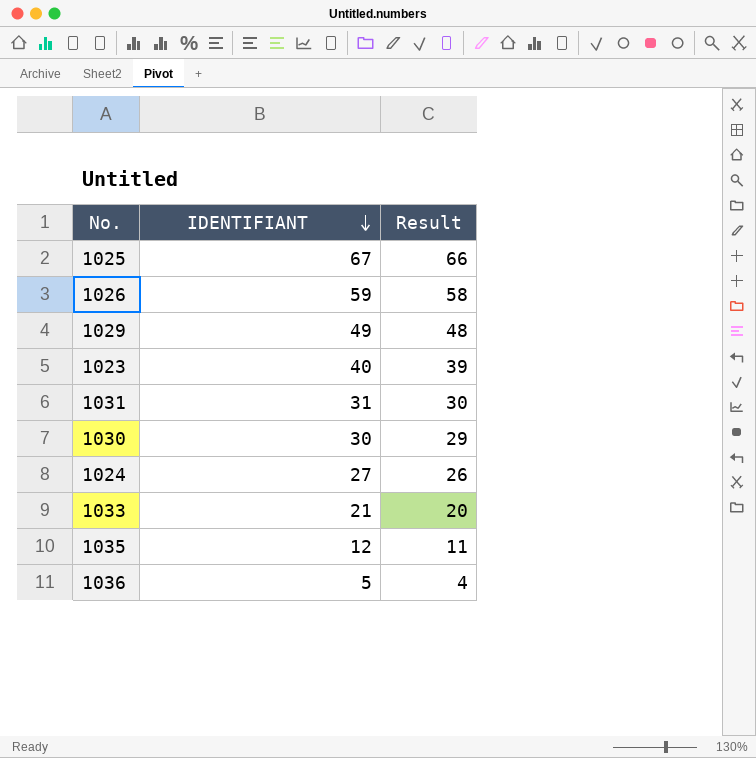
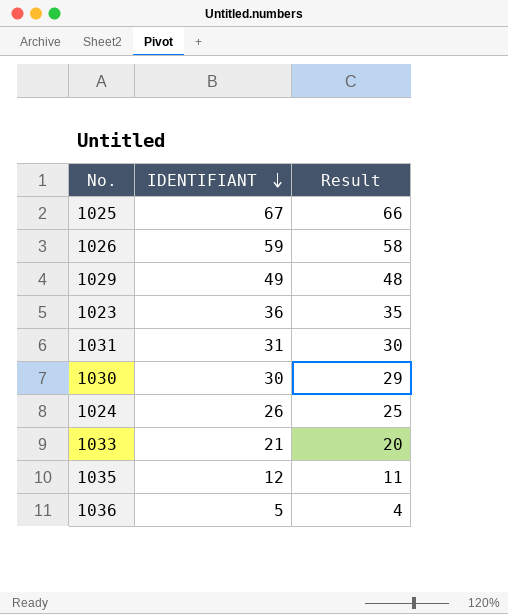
1023 | IDENTIFIANT: 40 -> 36
1023 | Result: 39 -> 35
1024 | IDENTIFIANT: 27 -> 26
1024 | Result: 26 -> 25

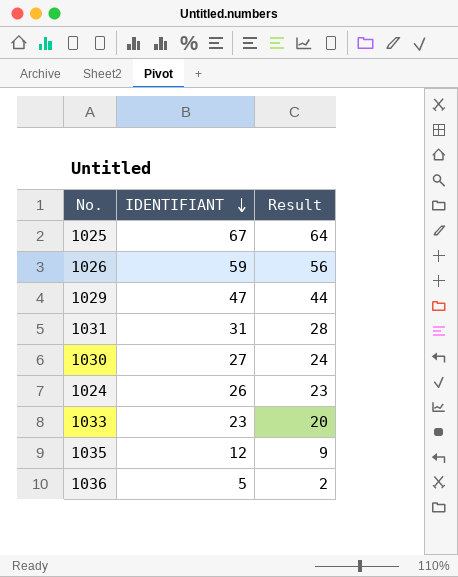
column Result | formula: [IDENTIFIANT] - 1 -> [IDENTIFIANT] - 3
row 1023: 36 | 35 -> none
1029 | IDENTIFIANT: 49 -> 47
1030 | IDENTIFIANT: 30 -> 27
1033 | IDENTIFIANT: 21 -> 23

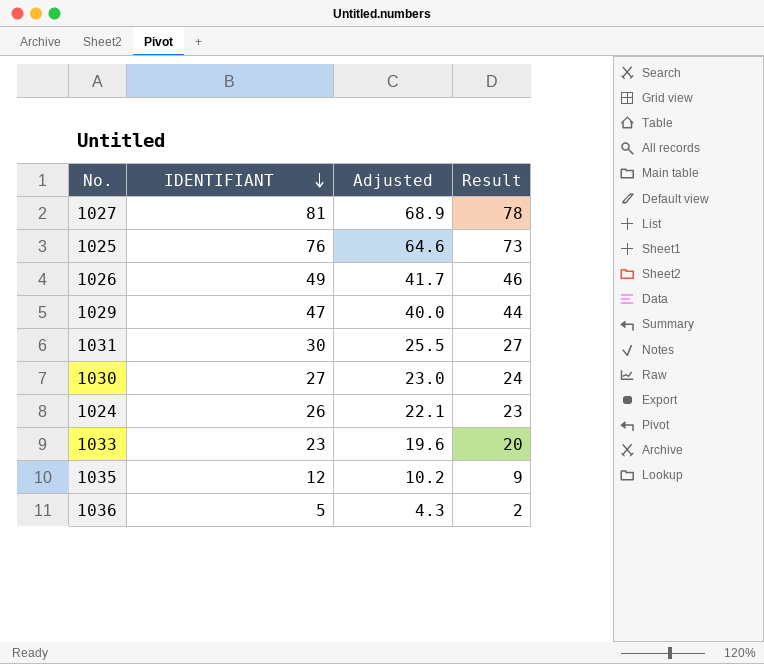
column Adjusted | formula: none -> [IDENTIFIANT] * 0.85
row 1027: none -> 81 | 68.9 | 78
1025 | IDENTIFIANT: 67 -> 76
1025 | Result: 64 -> 73
1026 | IDENTIFIANT: 59 -> 49
1026 | Result: 56 -> 46
1031 | IDENTIFIANT: 31 -> 30
1031 | Result: 28 -> 27

